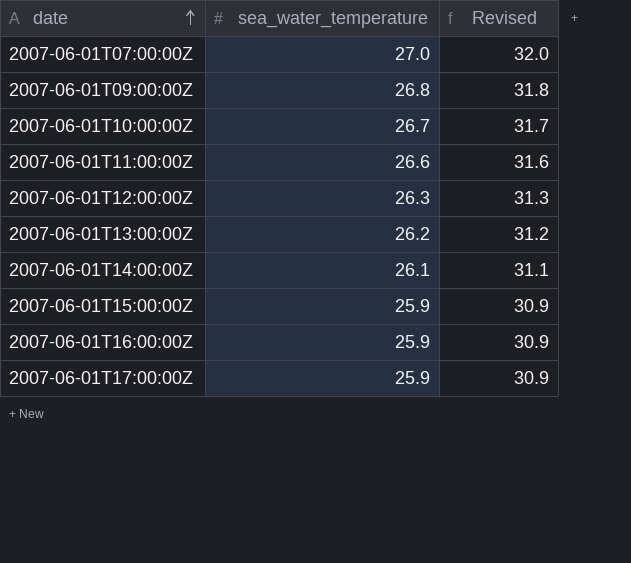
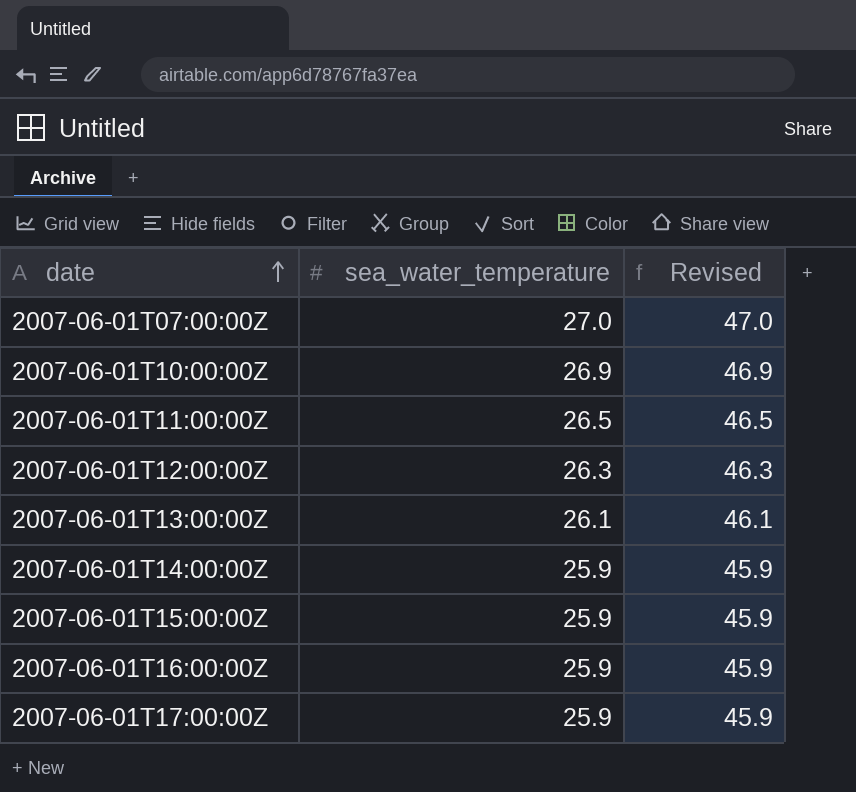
column Revised | formula: [sea_water_temperature] + 5 -> [sea_water_temperature] + 20
row 2007-06-01T09:00:00Z: 26.8 | 31.8 -> none
2007-06-01T10:00:00Z | sea_water_temperature: 26.7 -> 26.9
2007-06-01T11:00:00Z | sea_water_temperature: 26.6 -> 26.5
2007-06-01T13:00:00Z | sea_water_temperature: 26.2 -> 26.1
2007-06-01T14:00:00Z | sea_water_temperature: 26.1 -> 25.9

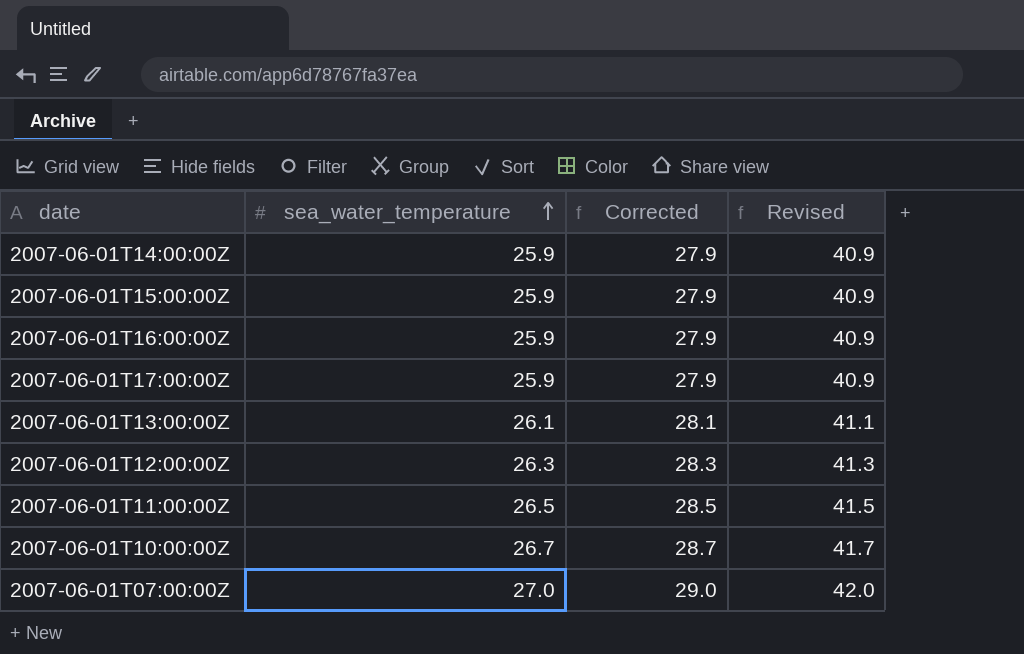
row order: date ascending -> sea_water_temperature ascending
column Corrected | formula: none -> [sea_water_temperature] + 2
column Revised | formula: [sea_water_temperature] + 20 -> [sea_water_temperature] + 15
2007-06-01T10:00:00Z | sea_water_temperature: 26.9 -> 26.7

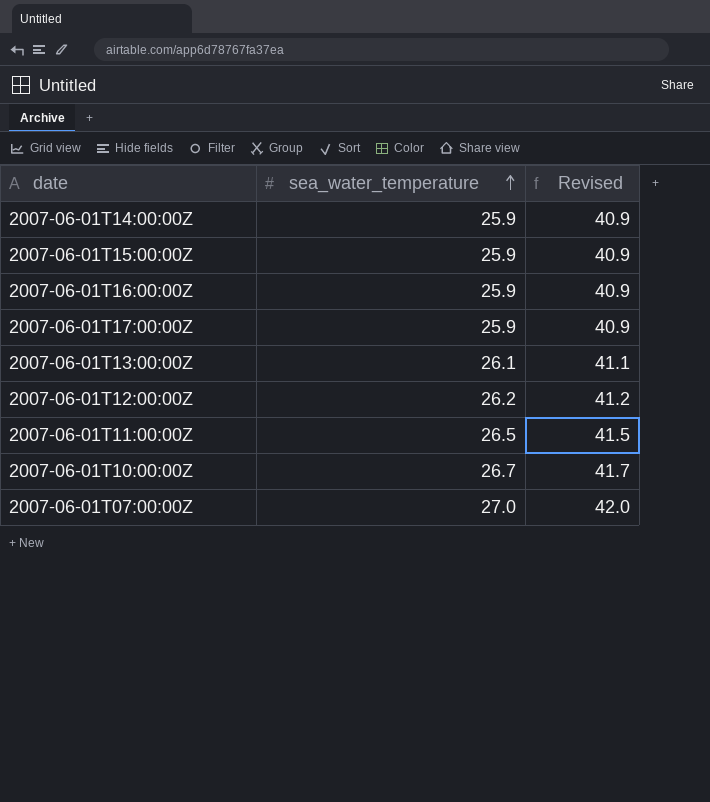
column Corrected | formula: [sea_water_temperature] + 2 -> none
2007-06-01T12:00:00Z | sea_water_temperature: 26.3 -> 26.2
2007-06-01T12:00:00Z | Revised: 41.3 -> 41.2

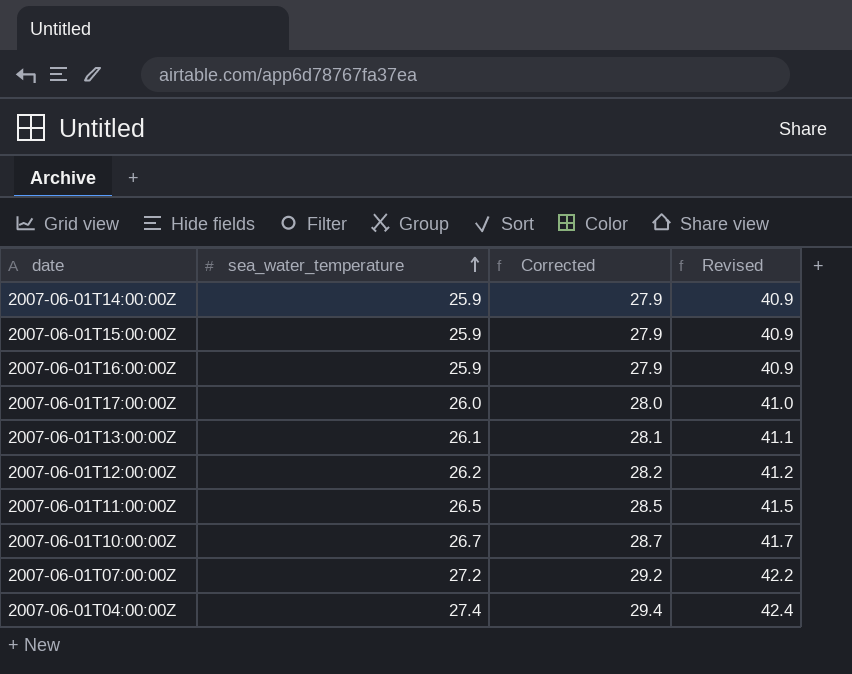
column Corrected | formula: none -> [sea_water_temperature] + 2
2007-06-01T17:00:00Z | sea_water_temperature: 25.9 -> 26.0
2007-06-01T17:00:00Z | Revised: 40.9 -> 41.0
2007-06-01T07:00:00Z | sea_water_temperature: 27.0 -> 27.2
2007-06-01T07:00:00Z | Revised: 42.0 -> 42.2
row 2007-06-01T04:00:00Z: none -> 27.4 | 29.4 | 42.4

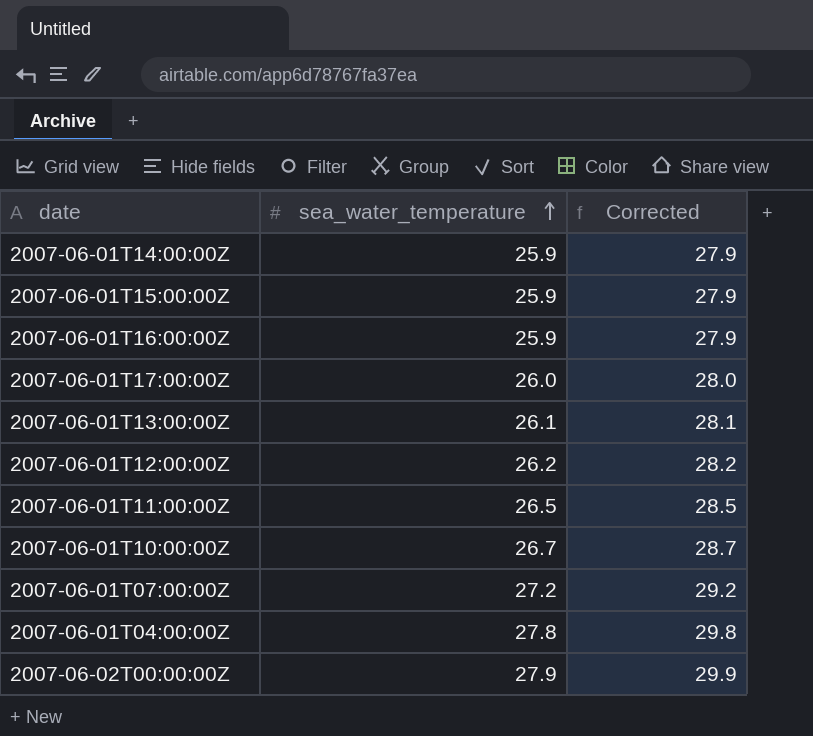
column Revised | formula: [sea_water_temperature] + 15 -> none
2007-06-01T04:00:00Z | sea_water_temperature: 27.4 -> 27.8
2007-06-01T04:00:00Z | Corrected: 29.4 -> 29.8
row 2007-06-02T00:00:00Z: none -> 27.9 | 29.9

